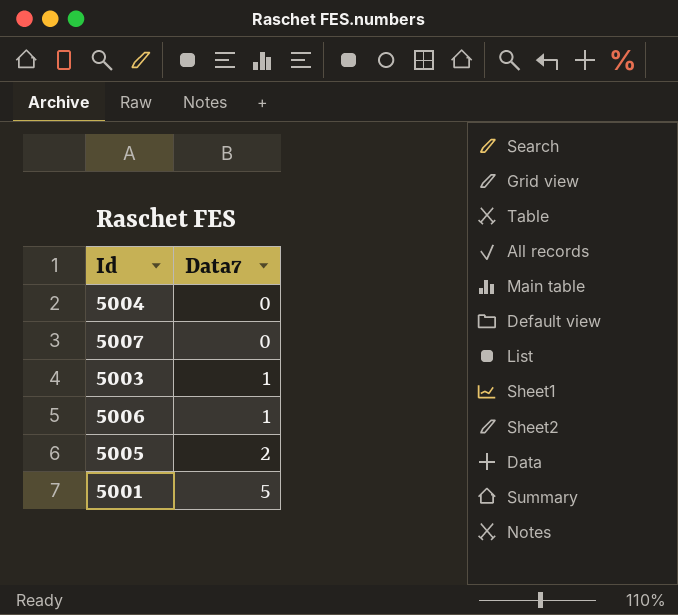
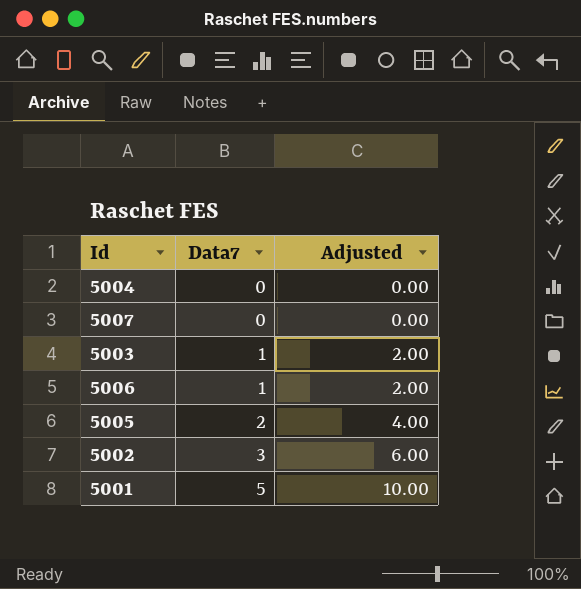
column Adjusted | formula: none -> [Data7] * 2
row 5002: none -> 3 | 6.00

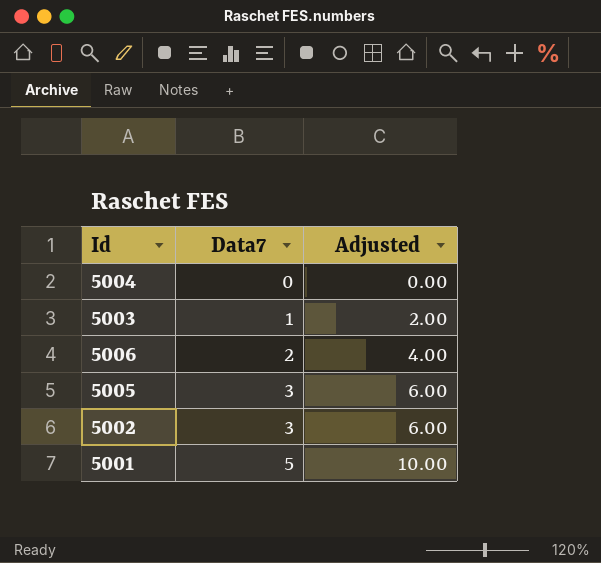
row 5007: 0 | 0.00 -> none
5006 | Data7: 1 -> 2
5006 | Adjusted: 2.00 -> 4.00
5005 | Data7: 2 -> 3
5005 | Adjusted: 4.00 -> 6.00

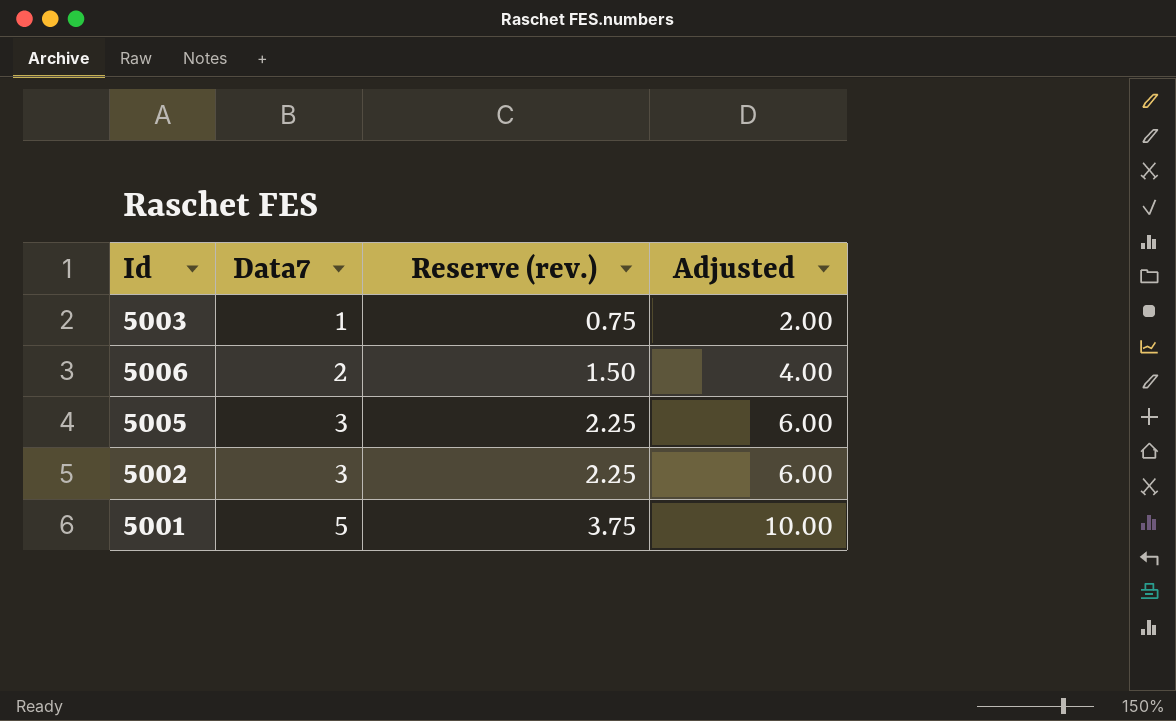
column Reserve (rev.) | formula: none -> [Data7] * 0.75
row 5004: 0 | 0.00 -> none

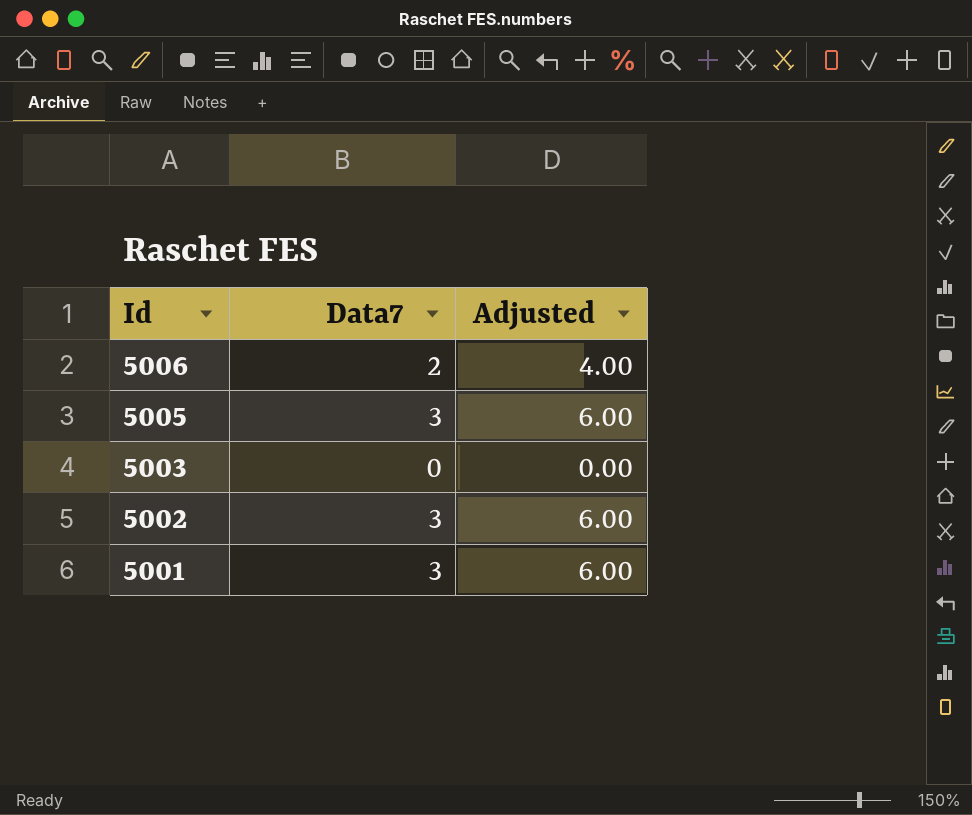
row order: Data7 ascending -> Id descending
column Reserve (rev.) | formula: [Data7] * 0.75 -> none
5003 | Data7: 1 -> 0
5003 | Adjusted: 2.00 -> 0.00
5001 | Data7: 5 -> 3
5001 | Adjusted: 10.00 -> 6.00

